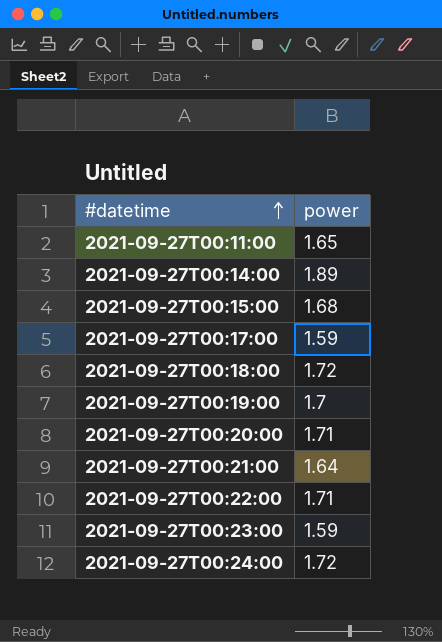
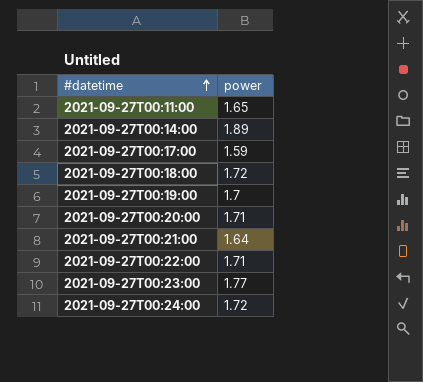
row 2021-09-27T00:15:00: 1.68 -> none
2021-09-27T00:23:00 | power: 1.59 -> 1.77

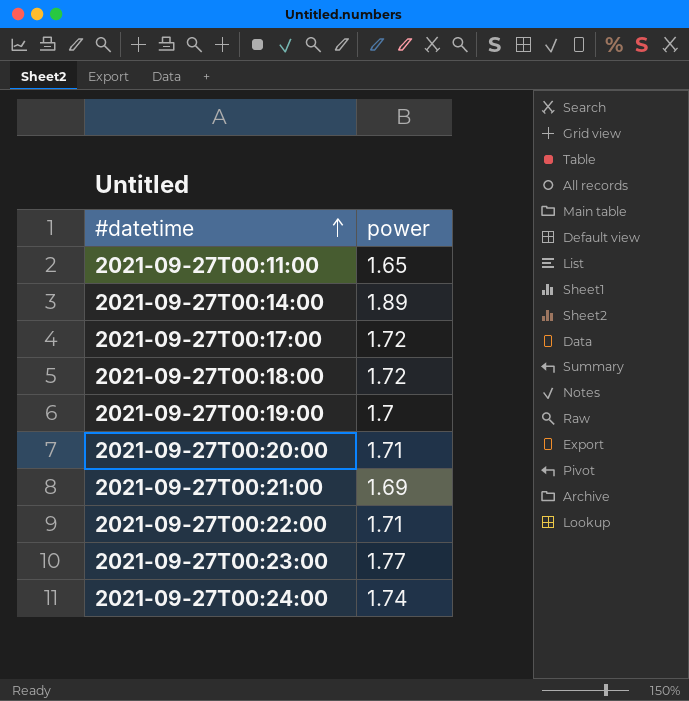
2021-09-27T00:17:00 | power: 1.59 -> 1.72
2021-09-27T00:21:00 | power: 1.64 -> 1.69
2021-09-27T00:24:00 | power: 1.72 -> 1.74

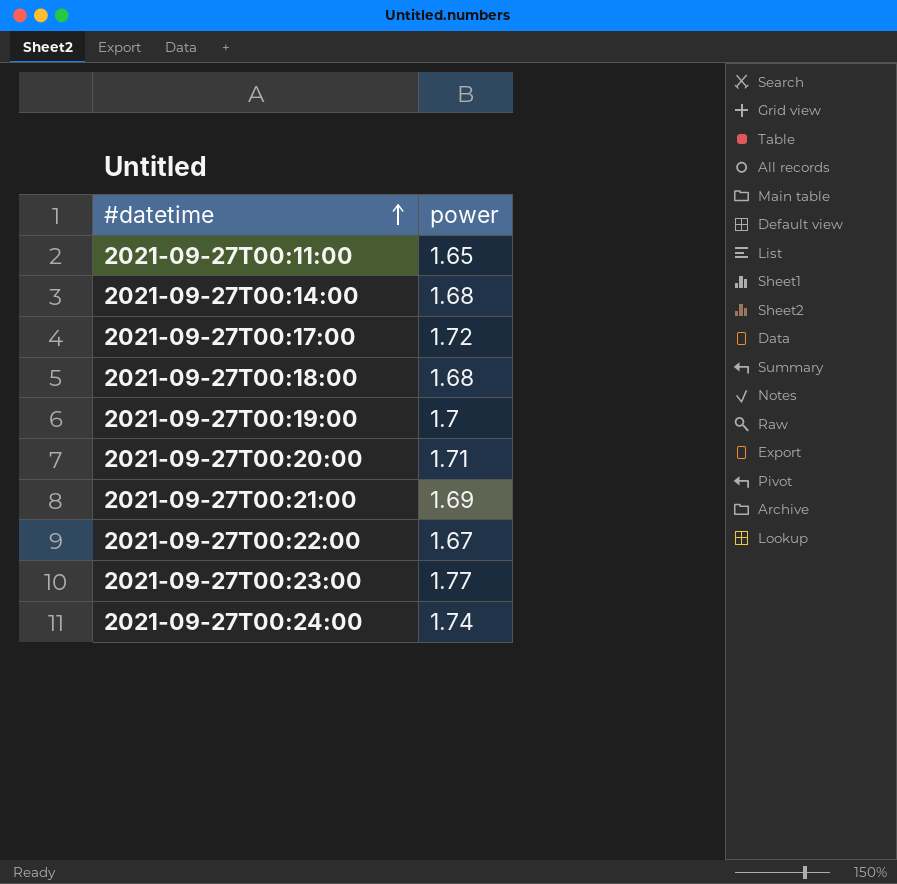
2021-09-27T00:14:00 | power: 1.89 -> 1.68
2021-09-27T00:18:00 | power: 1.72 -> 1.68
2021-09-27T00:22:00 | power: 1.71 -> 1.67

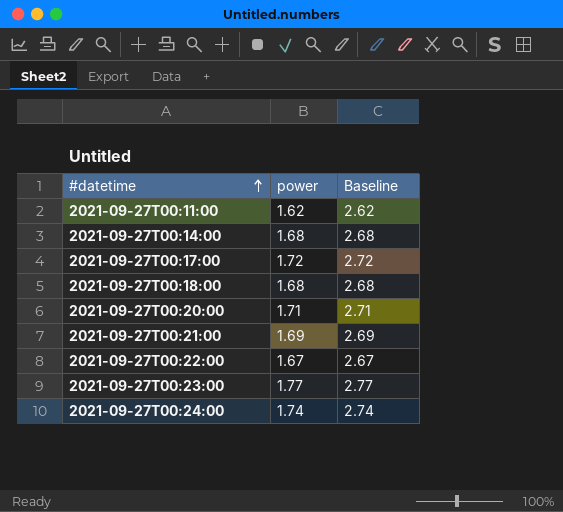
column Baseline | formula: none -> [power] + 1
row 2021-09-27T00:19:00: 1.7 -> none
2021-09-27T00:11:00 | power: 1.65 -> 1.62

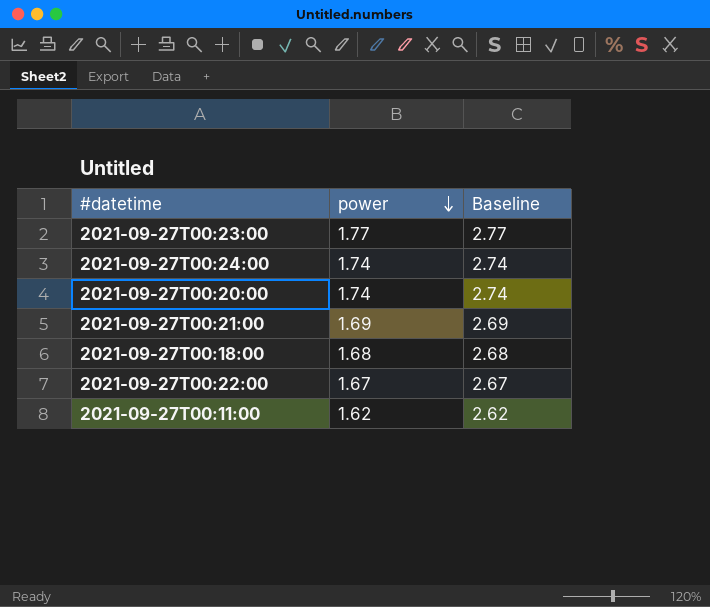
row order: #datetime ascending -> power descending
row 2021-09-27T00:14:00: 1.68 | 2.68 -> none
row 2021-09-27T00:17:00: 1.72 | 2.72 -> none
2021-09-27T00:20:00 | power: 1.71 -> 1.74
2021-09-27T00:20:00 | Baseline: 2.71 -> 2.74

